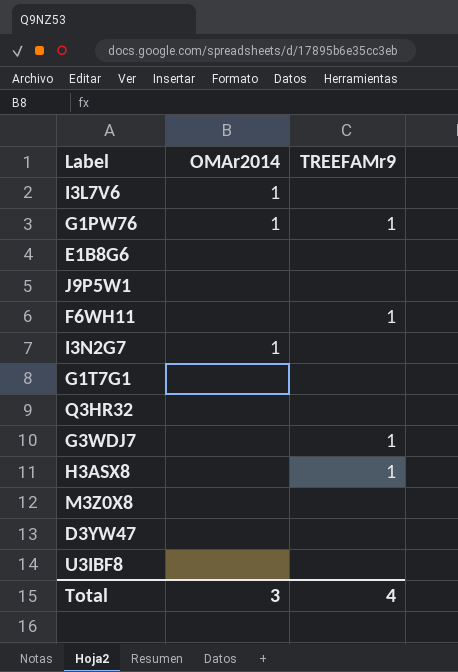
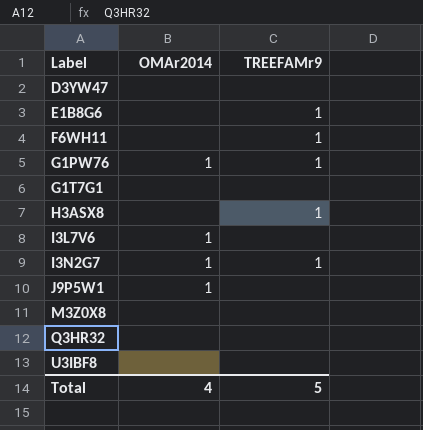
row order: none -> Label ascending
row G3WDJ7: none | 1 -> none
E1B8G6 | TREEFAMr9: none -> 1
I3N2G7 | TREEFAMr9: none -> 1
J9P5W1 | OMAr2014: none -> 1
Total | OMAr2014: 3 -> 4
Total | TREEFAMr9: 4 -> 5

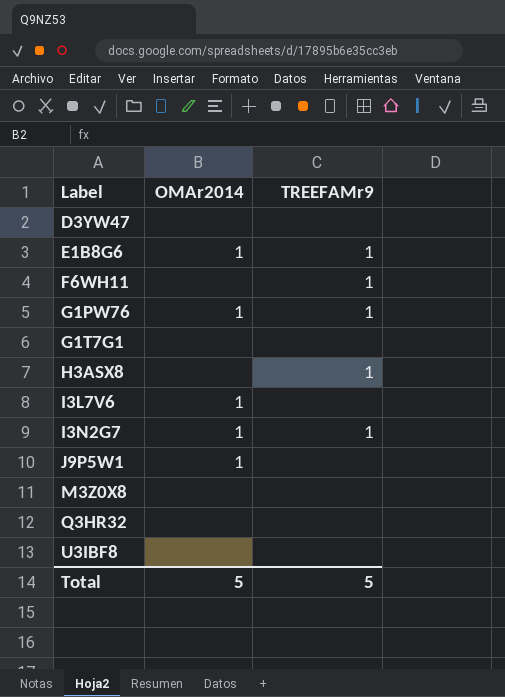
E1B8G6 | OMAr2014: none -> 1
Total | OMAr2014: 4 -> 5

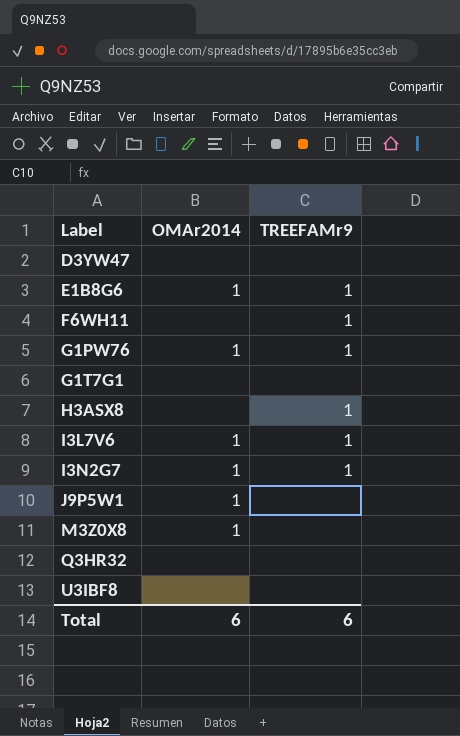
I3L7V6 | TREEFAMr9: none -> 1
M3Z0X8 | OMAr2014: none -> 1
Total | OMAr2014: 5 -> 6
Total | TREEFAMr9: 5 -> 6

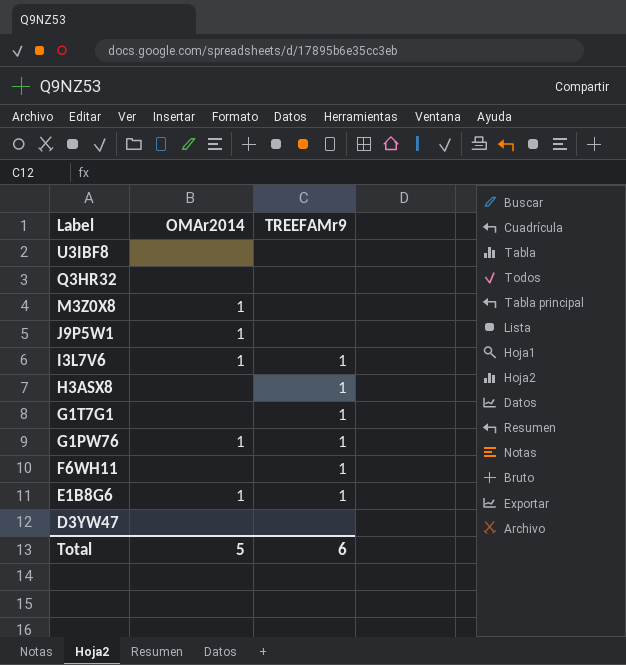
row order: Label ascending -> Label descending
row I3N2G7: 1 | 1 -> none
G1T7G1 | TREEFAMr9: none -> 1
Total | OMAr2014: 6 -> 5

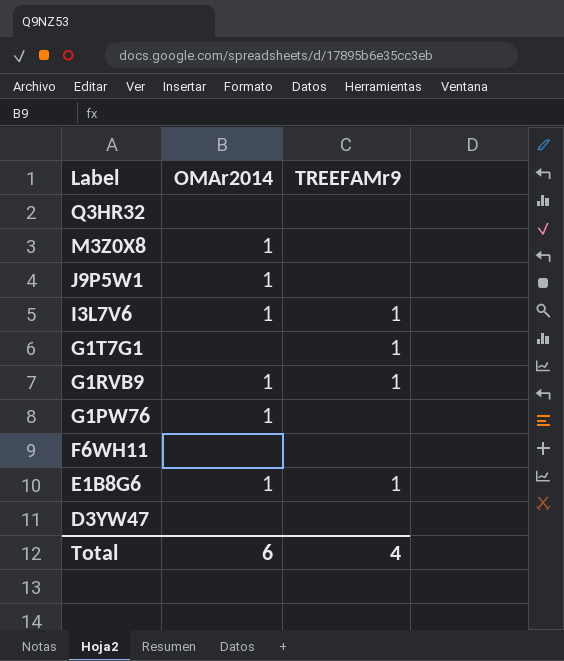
row U3IBF8: none | none -> none
row H3ASX8: none | 1 -> none
row G1RVB9: none -> 1 | 1
G1PW76 | TREEFAMr9: 1 -> none
F6WH11 | TREEFAMr9: 1 -> none
Total | OMAr2014: 5 -> 6
Total | TREEFAMr9: 6 -> 4

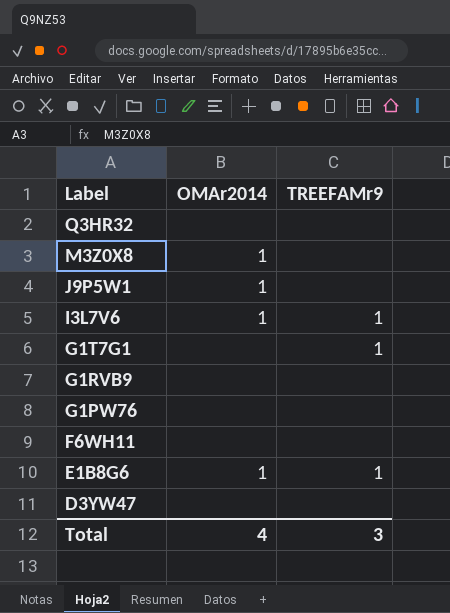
G1RVB9 | OMAr2014: 1 -> none
G1RVB9 | TREEFAMr9: 1 -> none
G1PW76 | OMAr2014: 1 -> none
Total | OMAr2014: 6 -> 4
Total | TREEFAMr9: 4 -> 3

